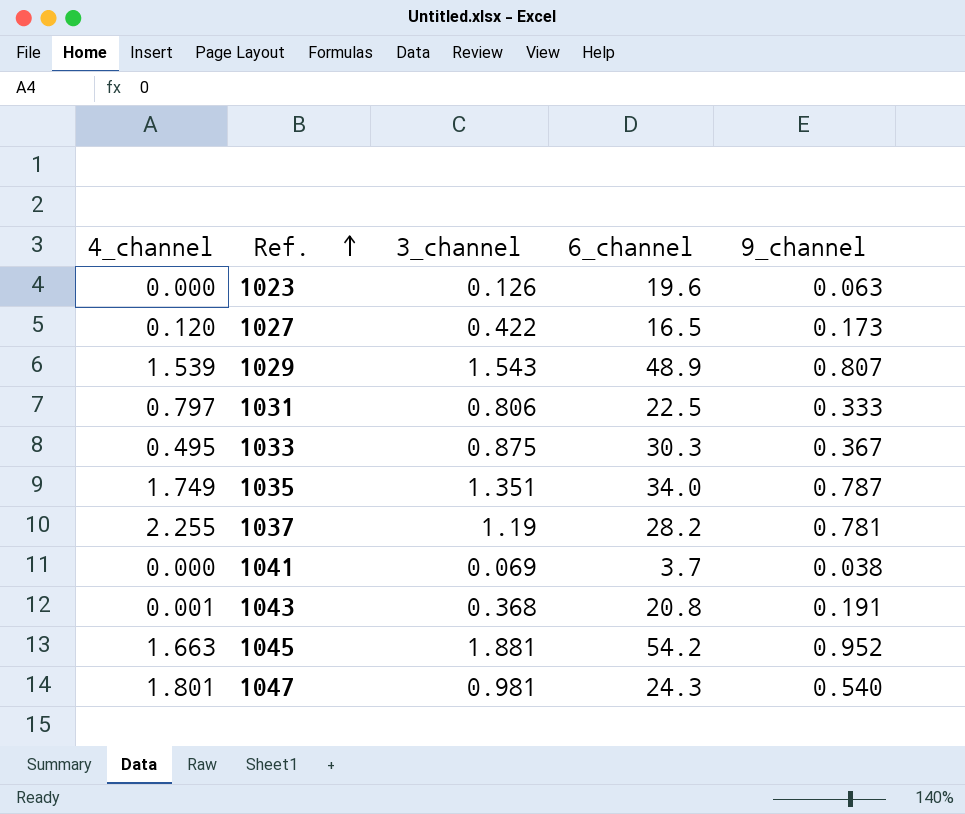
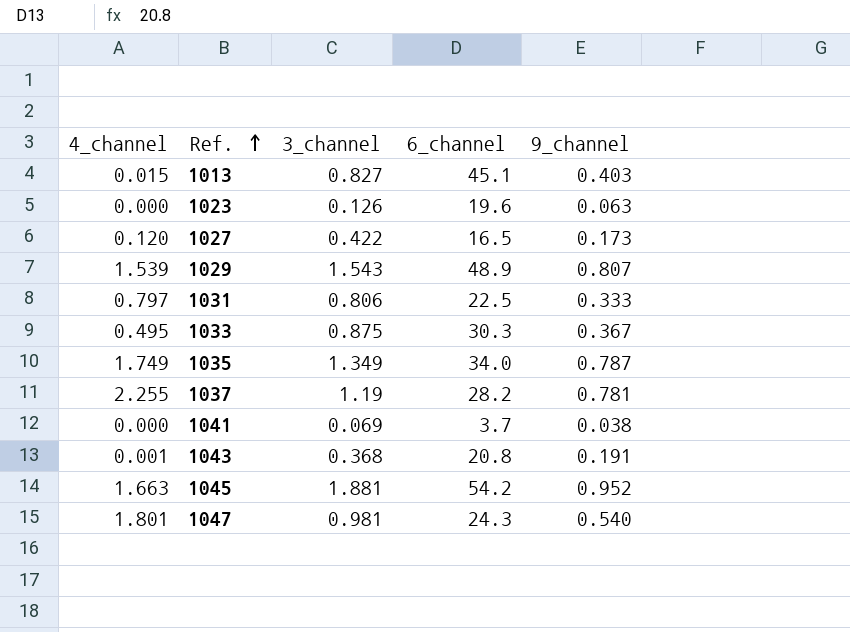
row 1013: none -> 0.015 | 0.827 | 45.1 | 0.403
1035 | 3_channel: 1.351 -> 1.349

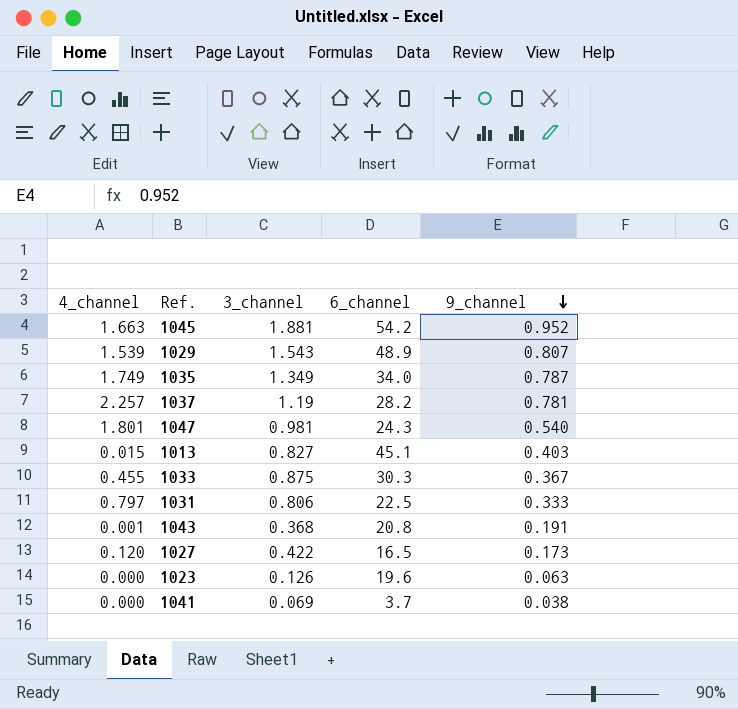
row order: Ref. ascending -> 9_channel descending
1037 | 4_channel: 2.255 -> 2.257
1033 | 4_channel: 0.495 -> 0.455

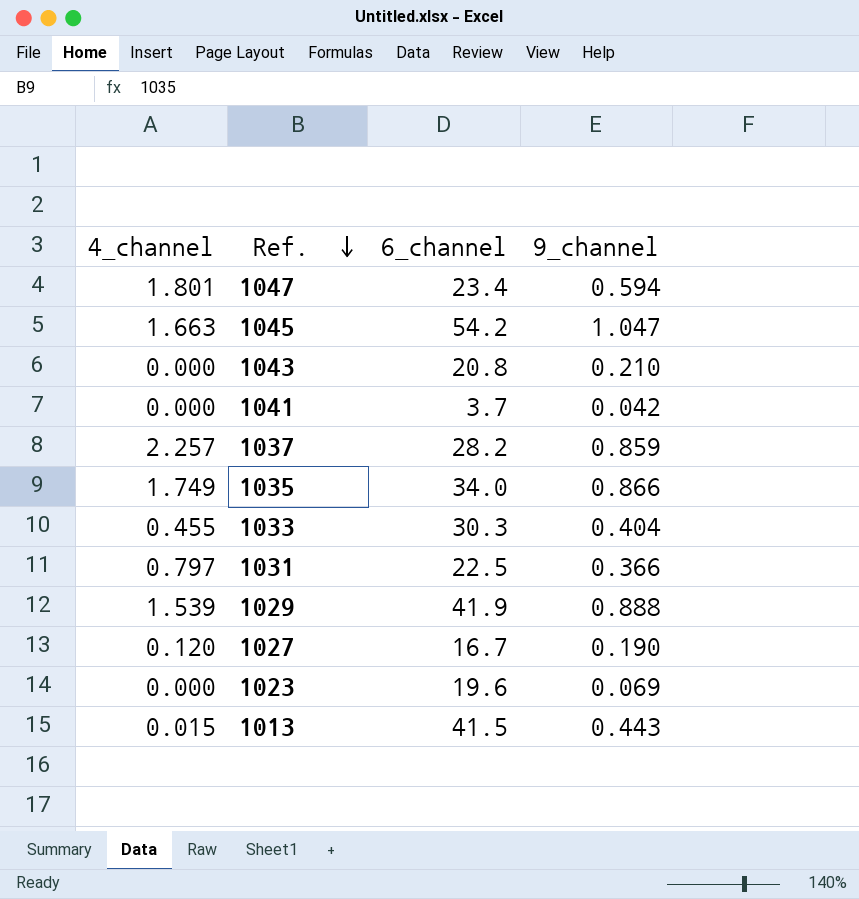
row order: 9_channel descending -> Ref. descending
column 3_channel | position: 3 -> none
1047 | 6_channel: 24.3 -> 23.4
1047 | 9_channel: 0.540 -> 0.594
1045 | 9_channel: 0.952 -> 1.047
1043 | 4_channel: 0.001 -> 0.000
1043 | 9_channel: 0.191 -> 0.210
1041 | 9_channel: 0.038 -> 0.042
1037 | 9_channel: 0.781 -> 0.859
1035 | 9_channel: 0.787 -> 0.866
1033 | 9_channel: 0.367 -> 0.404
1031 | 9_channel: 0.333 -> 0.366
1029 | 6_channel: 48.9 -> 41.9
1029 | 9_channel: 0.807 -> 0.888
1027 | 6_channel: 16.5 -> 16.7
1027 | 9_channel: 0.173 -> 0.190
1023 | 9_channel: 0.063 -> 0.069
1013 | 6_channel: 45.1 -> 41.5
1013 | 9_channel: 0.403 -> 0.443

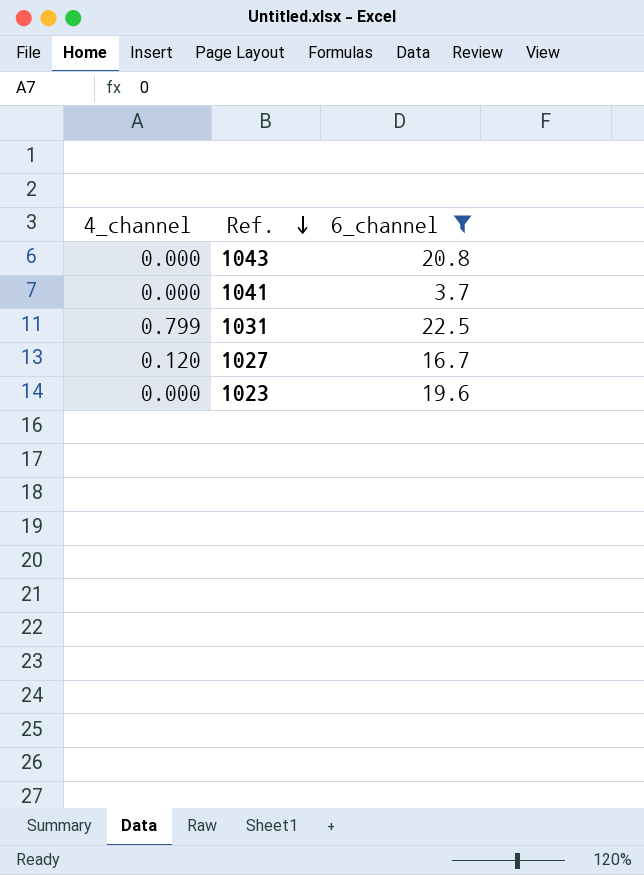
filter: none -> 6_channel <= 22.5
column 9_channel | position: 4 -> none
1031 | 4_channel: 0.797 -> 0.799

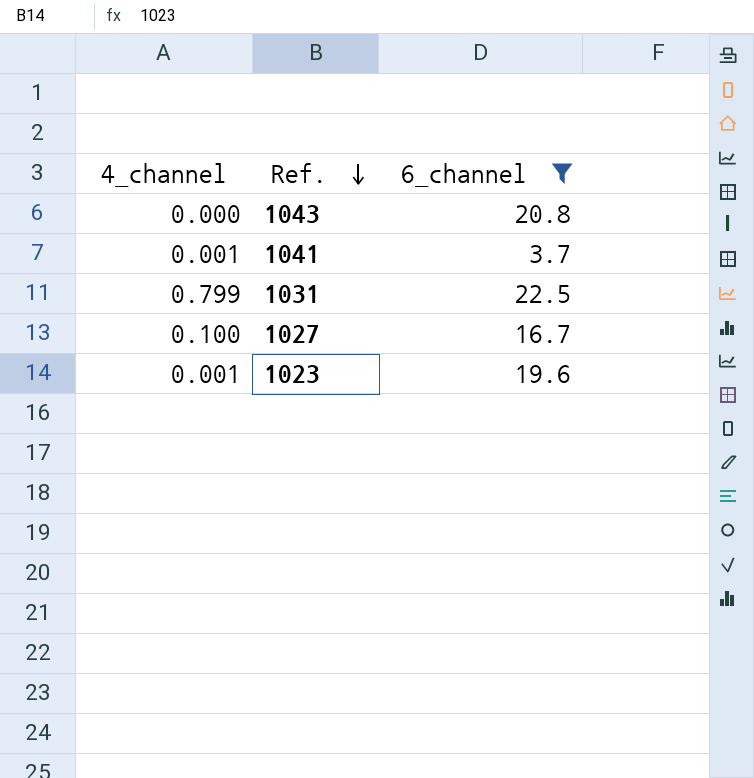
1041 | 4_channel: 0.000 -> 0.001
1027 | 4_channel: 0.120 -> 0.100
1023 | 4_channel: 0.000 -> 0.001

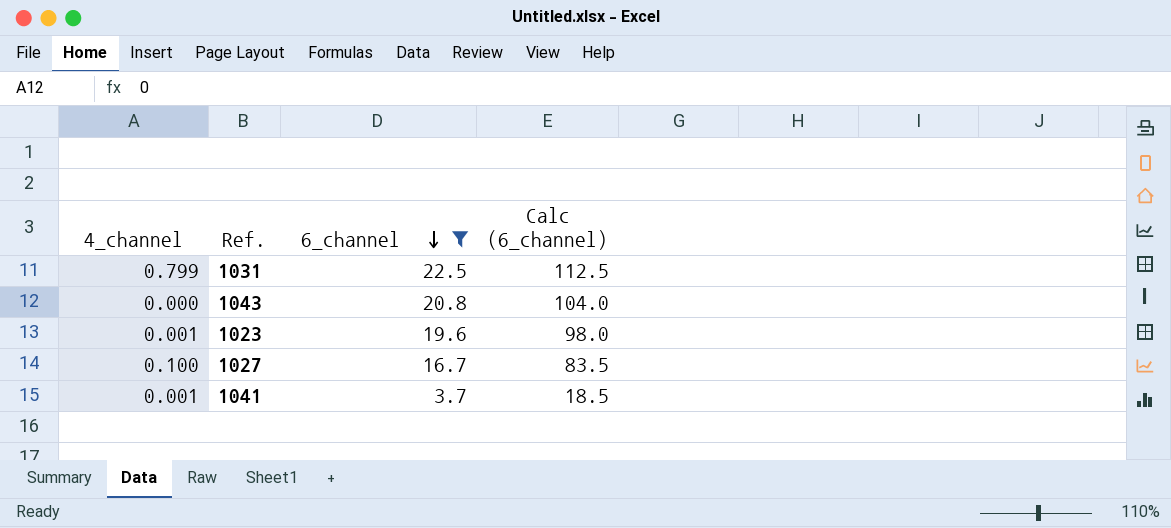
row order: Ref. descending -> 6_channel descending
column Calc (6_channel) | formula: none -> [6_channel] * 5

